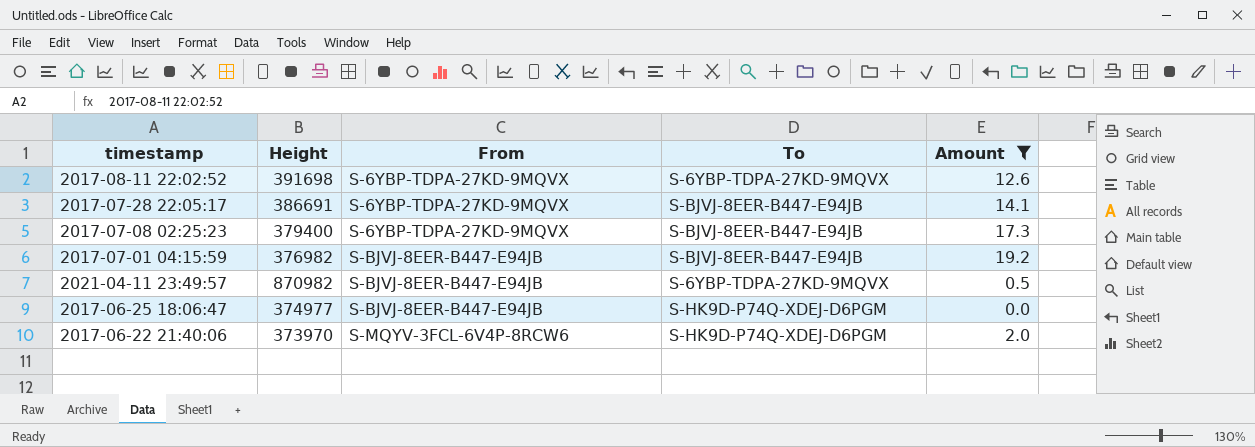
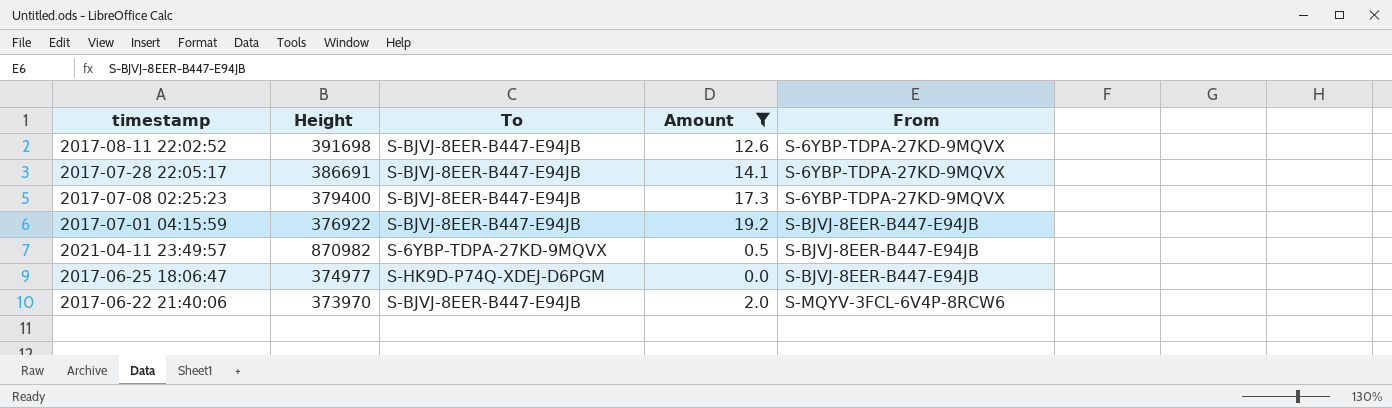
column From | position: 3 -> 5
2017-08-11 22:02:52 | To: S-6YBP-TDPA-27KD-9MQVX -> S-BJVJ-8EER-B447-E94JB
2017-07-01 04:15:59 | Height: 376982 -> 376922
2017-06-22 21:40:06 | To: S-HK9D-P74Q-XDEJ-D6PGM -> S-BJVJ-8EER-B447-E94JB

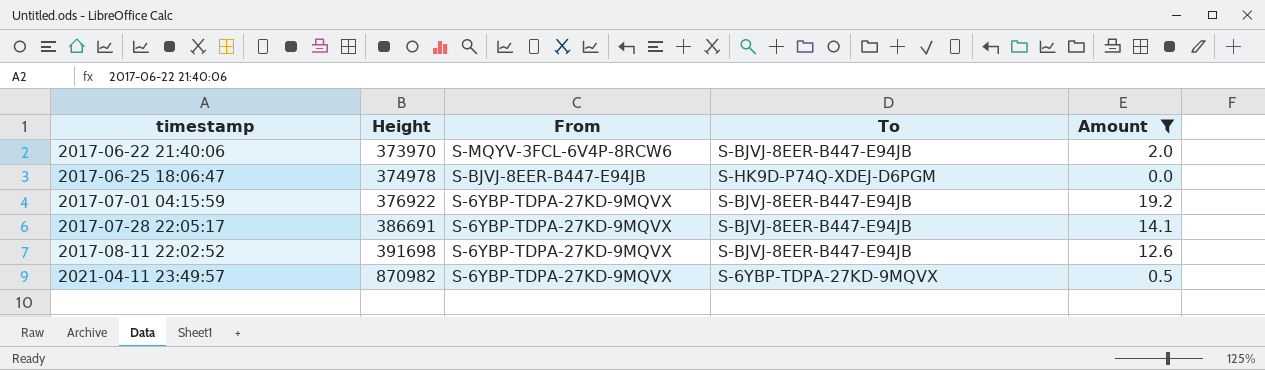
row order: From ascending -> timestamp ascending
column From | position: 5 -> 3
row 2017-07-08 02:25:23: 379400 | S-BJVJ-8EER-B447-E94JB | 17.3 | S-6YBP-TDPA-27KD-9MQVX -> none
2017-06-25 18:06:47 | Height: 374977 -> 374978
2017-07-01 04:15:59 | From: S-BJVJ-8EER-B447-E94JB -> S-6YBP-TDPA-27KD-9MQVX
2021-04-11 23:49:57 | From: S-BJVJ-8EER-B447-E94JB -> S-6YBP-TDPA-27KD-9MQVX

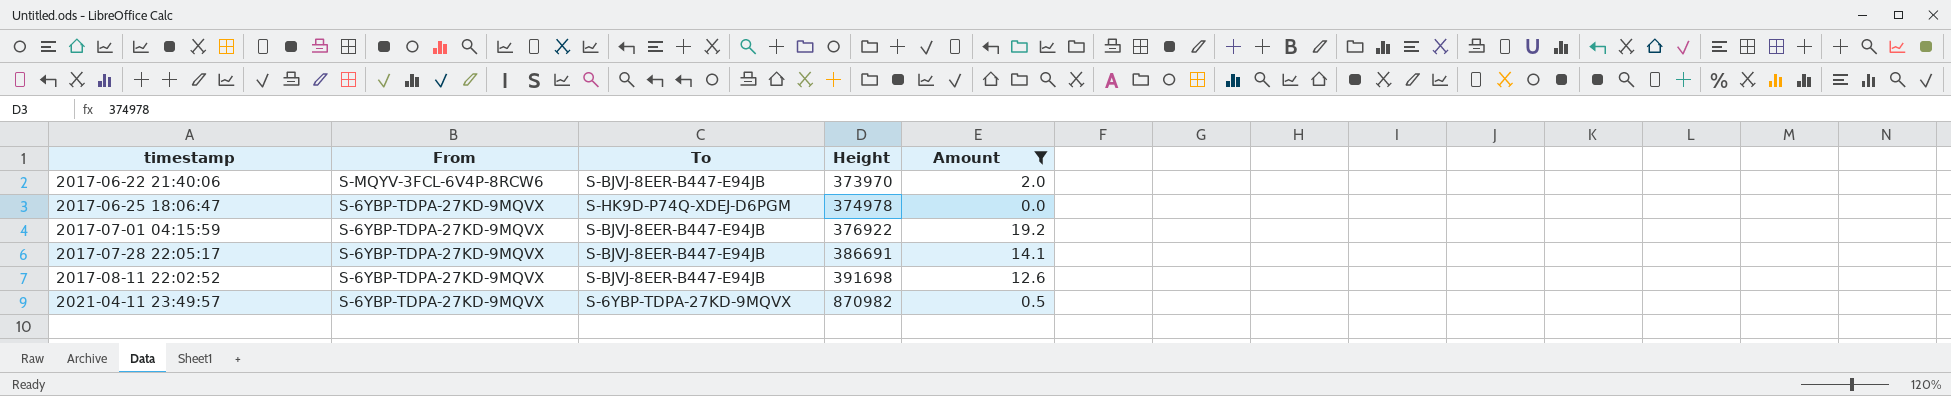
column Height | position: 2 -> 4
2017-06-25 18:06:47 | From: S-BJVJ-8EER-B447-E94JB -> S-6YBP-TDPA-27KD-9MQVX

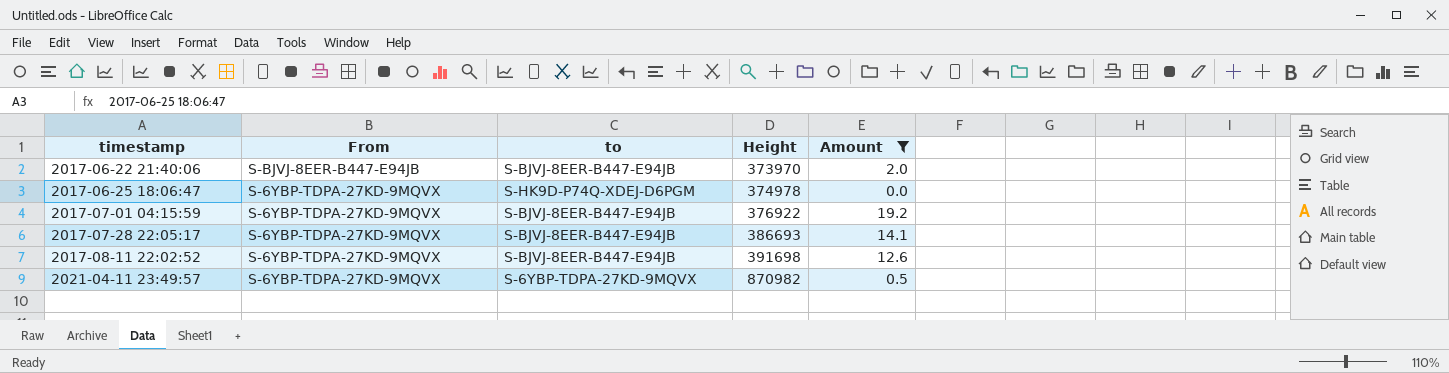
column name: To -> to
2017-06-22 21:40:06 | From: S-MQYV-3FCL-6V4P-8RCW6 -> S-BJVJ-8EER-B447-E94JB
2017-07-28 22:05:17 | Height: 386691 -> 386693

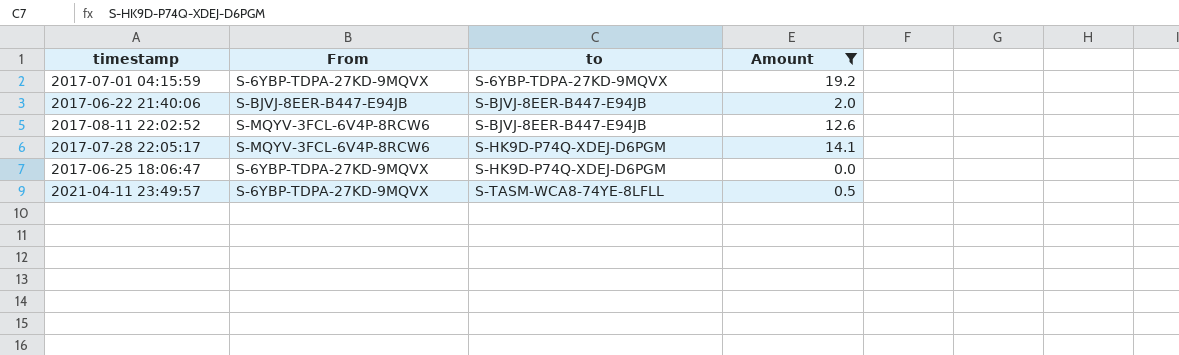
row order: timestamp ascending -> to ascending
column Height | position: 4 -> none
2017-07-01 04:15:59 | to: S-BJVJ-8EER-B447-E94JB -> S-6YBP-TDPA-27KD-9MQVX
2017-08-11 22:02:52 | From: S-6YBP-TDPA-27KD-9MQVX -> S-MQYV-3FCL-6V4P-8RCW6
2017-07-28 22:05:17 | From: S-6YBP-TDPA-27KD-9MQVX -> S-MQYV-3FCL-6V4P-8RCW6
2017-07-28 22:05:17 | to: S-BJVJ-8EER-B447-E94JB -> S-HK9D-P74Q-XDEJ-D6PGM
2021-04-11 23:49:57 | to: S-6YBP-TDPA-27KD-9MQVX -> S-TASM-WCA8-74YE-8LFLL

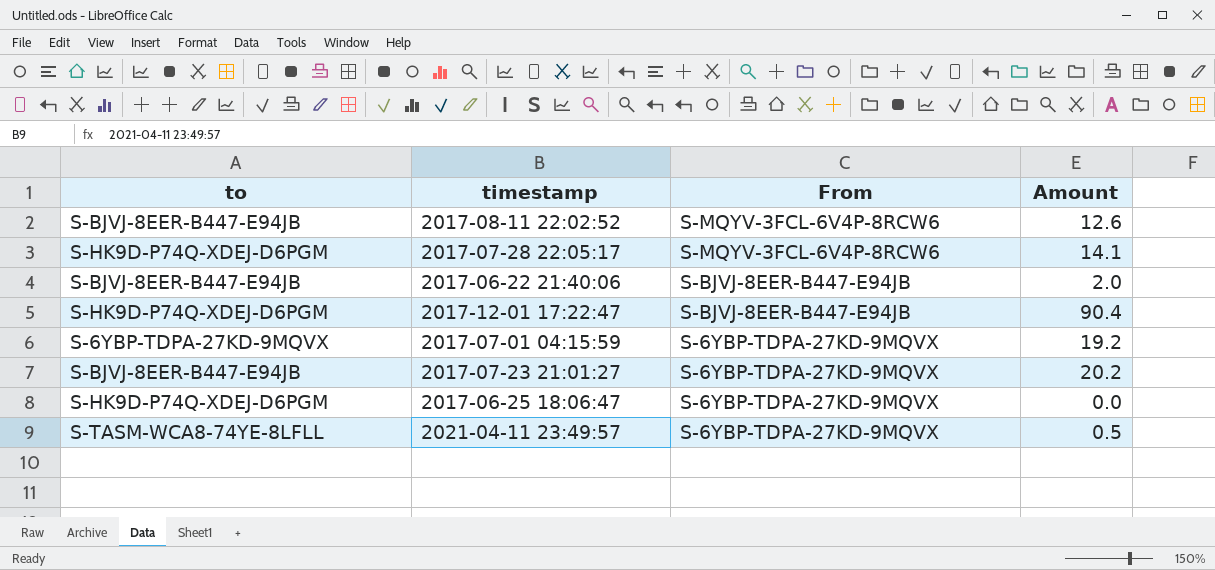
filter: Amount <= 19.2 -> none
row order: to ascending -> From descending
column to | position: 3 -> 1

